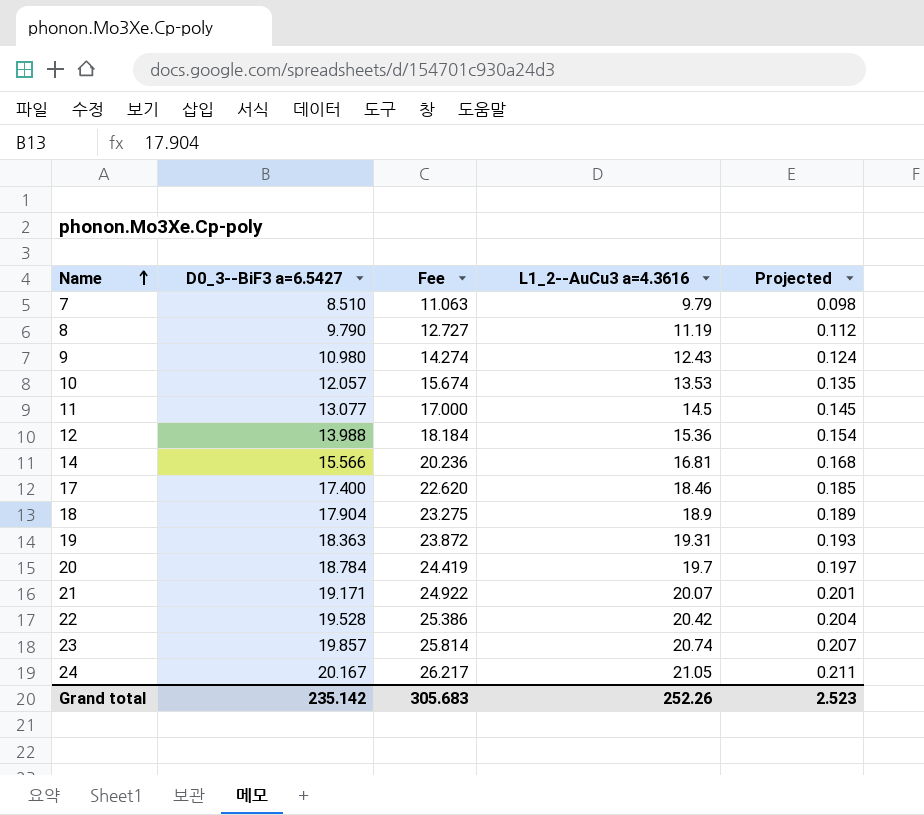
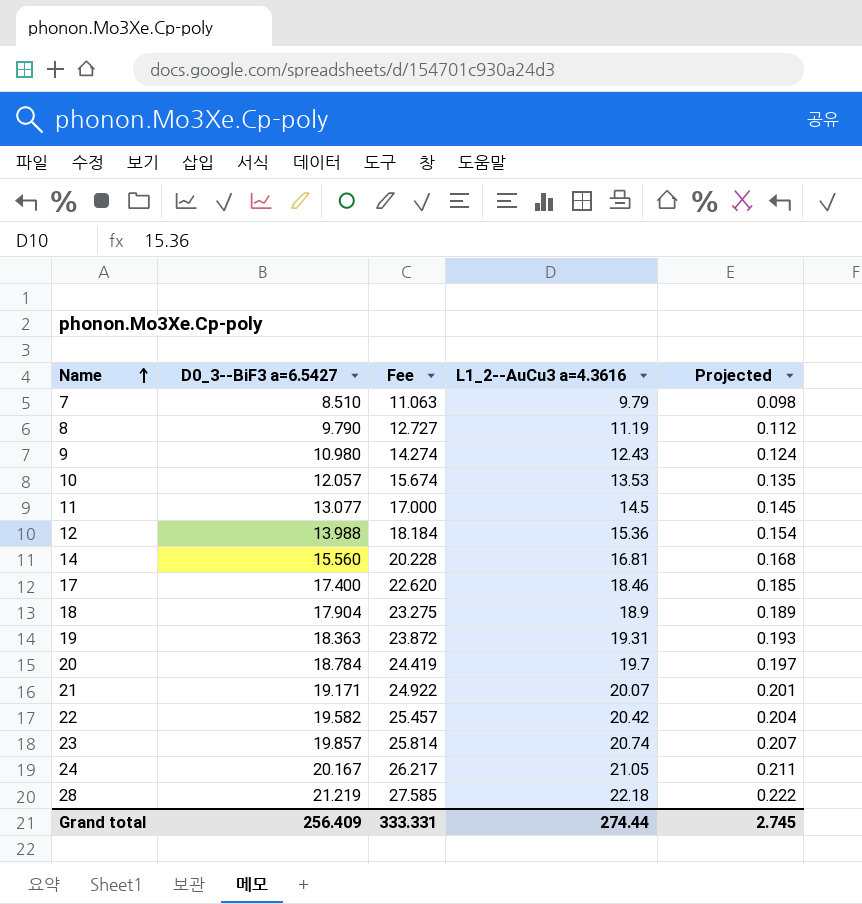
14 | D0_3--BiF3 a=6.5427: 15.566 -> 15.560
14 | Fee: 20.236 -> 20.228
22 | D0_3--BiF3 a=6.5427: 19.528 -> 19.582
22 | Fee: 25.386 -> 25.457
row 28: none -> 21.219 | 27.585 | 22.18 | 0.222
Grand total | D0_3--BiF3 a=6.5427: 235.142 -> 256.409
Grand total | Fee: 305.683 -> 333.331
Grand total | L1_2--AuCu3 a=4.3616: 252.26 -> 274.44
Grand total | Projected: 2.523 -> 2.745

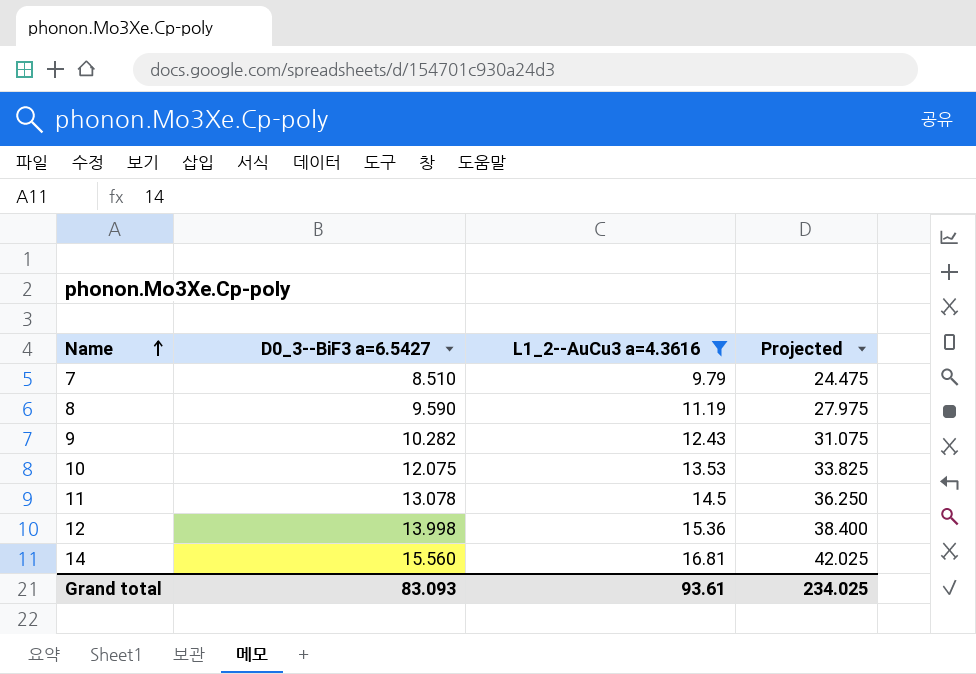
filter: none -> L1_2--AuCu3 a=4.3616 <= 16.81
column Fee | formula: [D0_3--BiF3 a=6.5427] * 1.3 -> none
column Projected | formula: [L1_2--AuCu3 a=4.3616] * 0.01 -> [L1_2--AuCu3 a=4.3616] * 2.5
8 | D0_3--BiF3 a=6.5427: 9.790 -> 9.590
9 | D0_3--BiF3 a=6.5427: 10.980 -> 10.282
10 | D0_3--BiF3 a=6.5427: 12.057 -> 12.075
11 | D0_3--BiF3 a=6.5427: 13.077 -> 13.078
12 | D0_3--BiF3 a=6.5427: 13.988 -> 13.998
Grand total | D0_3--BiF3 a=6.5427: 256.409 -> 83.093
Grand total | L1_2--AuCu3 a=4.3616: 274.44 -> 93.61
Grand total | Projected: 2.745 -> 234.025

